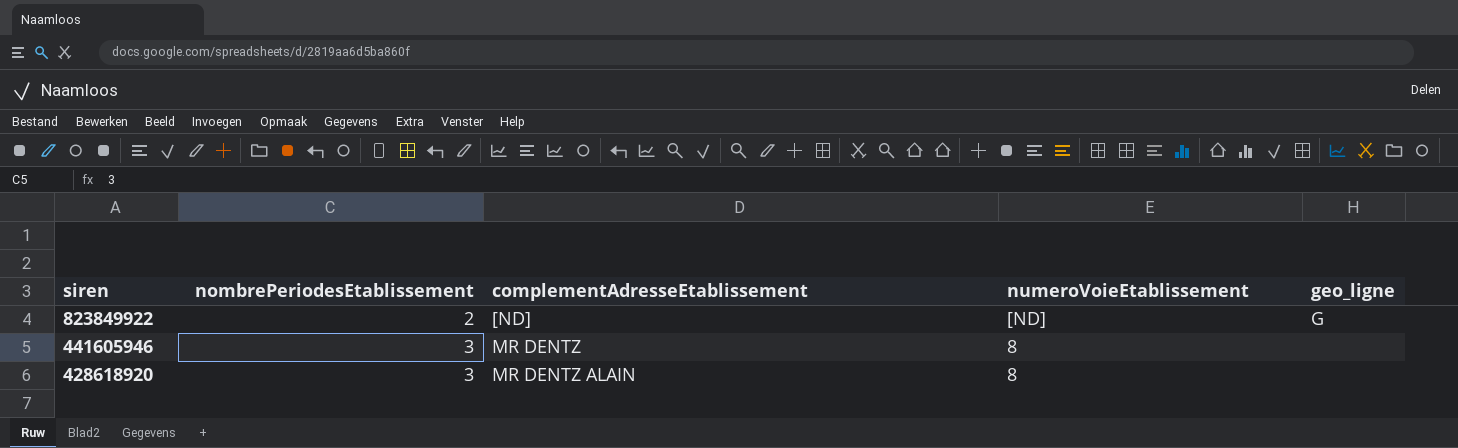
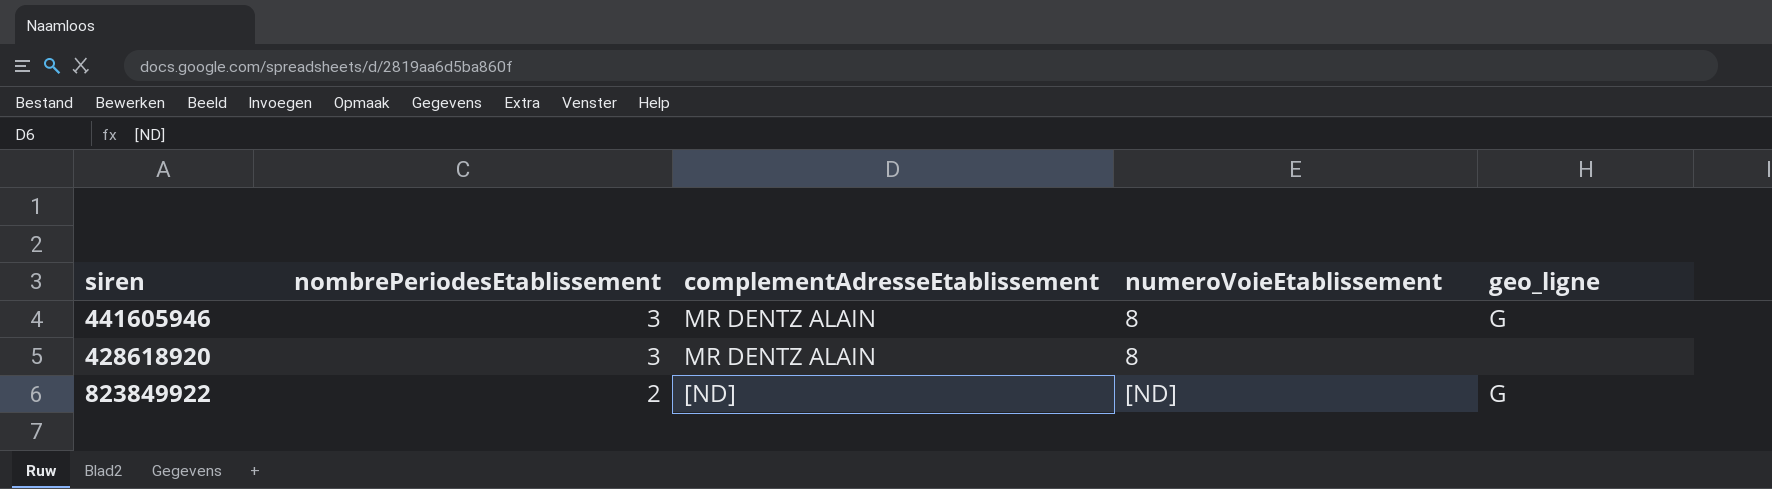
row order: siren descending -> nombrePeriodesEtablissement descending
441605946 | complementAdresseEtablissement: MR DENTZ -> MR DENTZ ALAIN
441605946 | geo_ligne: none -> G

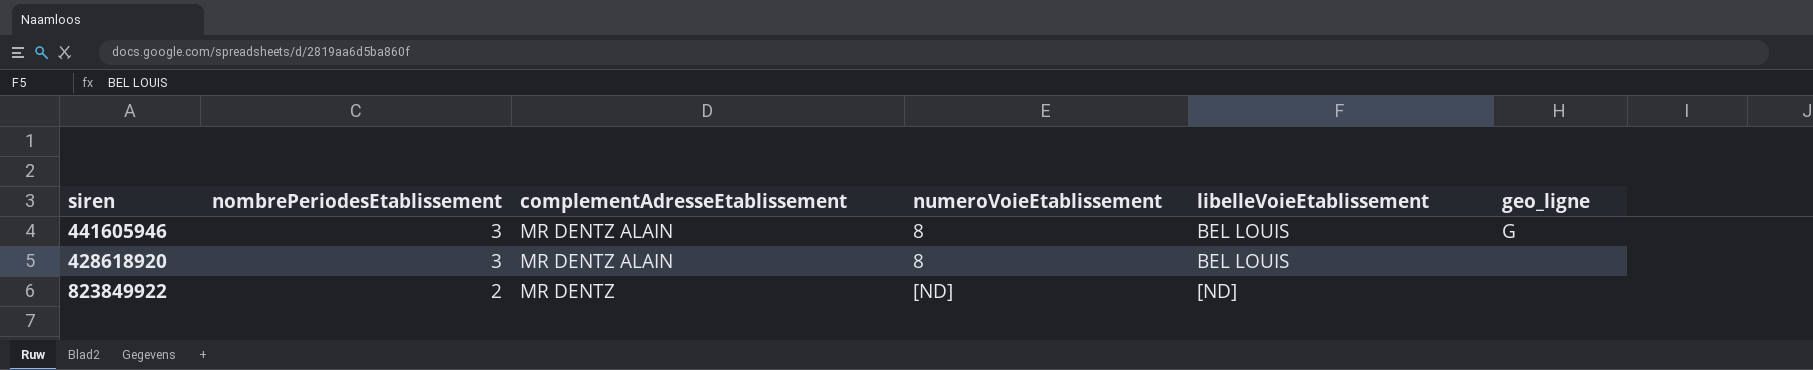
column libelleVoieEtablissement | position: none -> 5
823849922 | complementAdresseEtablissement: [ND] -> MR DENTZ
823849922 | geo_ligne: G -> none

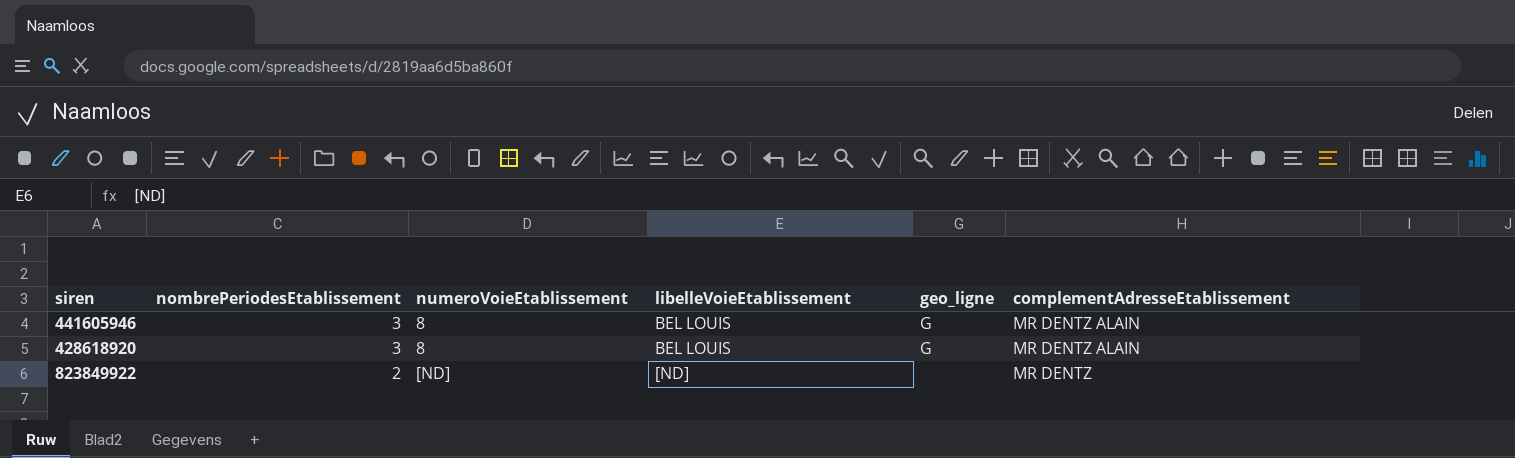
column complementAdresseEtablissement | position: 3 -> 6
428618920 | geo_ligne: none -> G

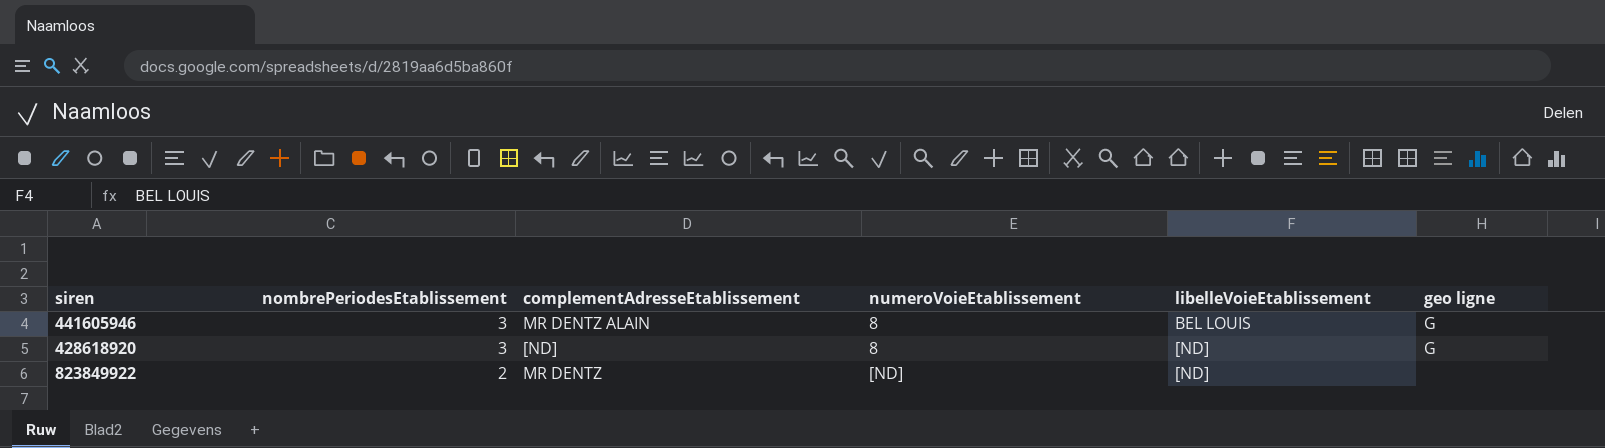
column complementAdresseEtablissement | position: 6 -> 3
column name: geo_ligne -> geo ligne
428618920 | complementAdresseEtablissement: MR DENTZ ALAIN -> [ND]
428618920 | libelleVoieEtablissement: BEL LOUIS -> [ND]

